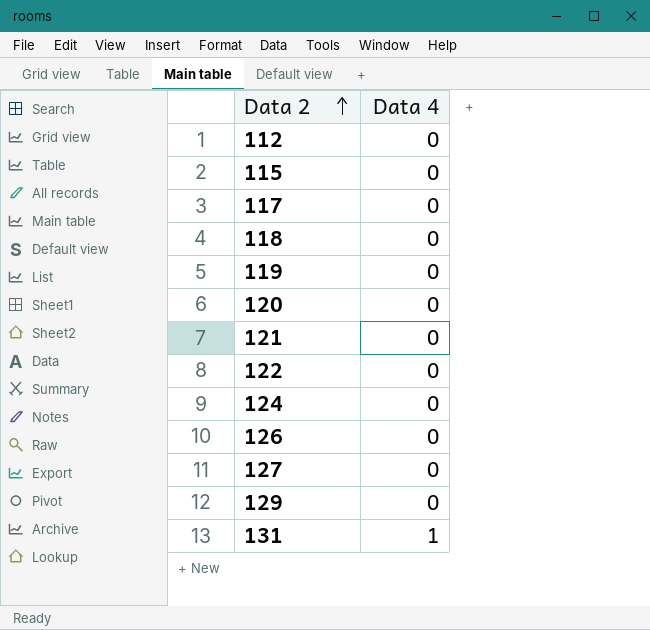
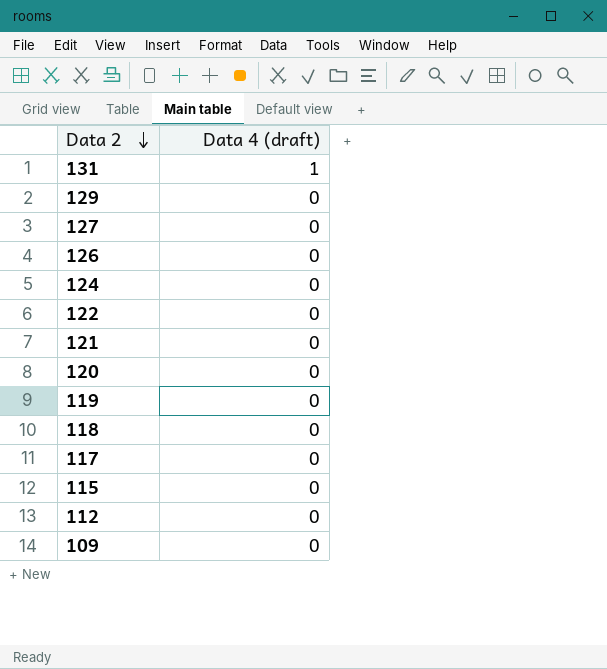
row order: Data 2 ascending -> Data 2 descending
column name: Data 4 -> Data 4 (draft)
row 109: none -> 0

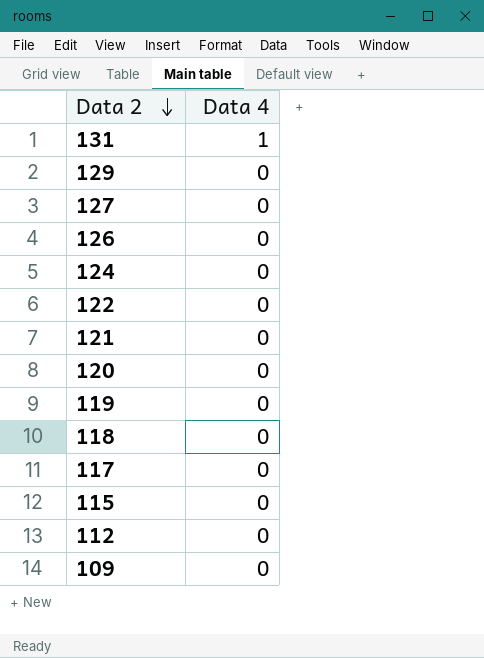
column name: Data 4 (draft) -> Data 4

